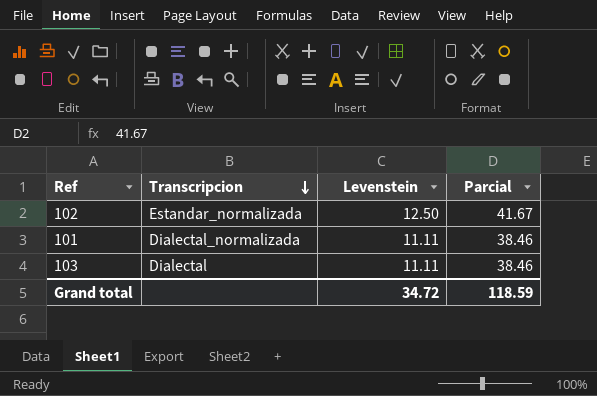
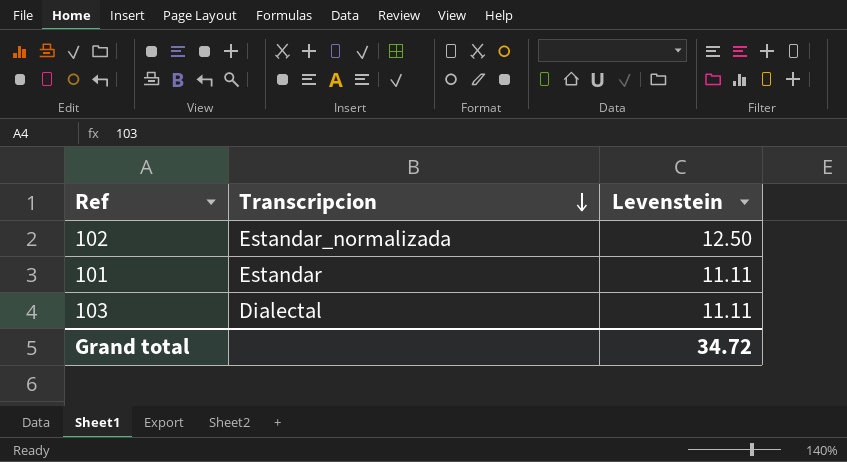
column Parcial | position: 4 -> none
101 | Transcripcion: Dialectal_normalizada -> Estandar

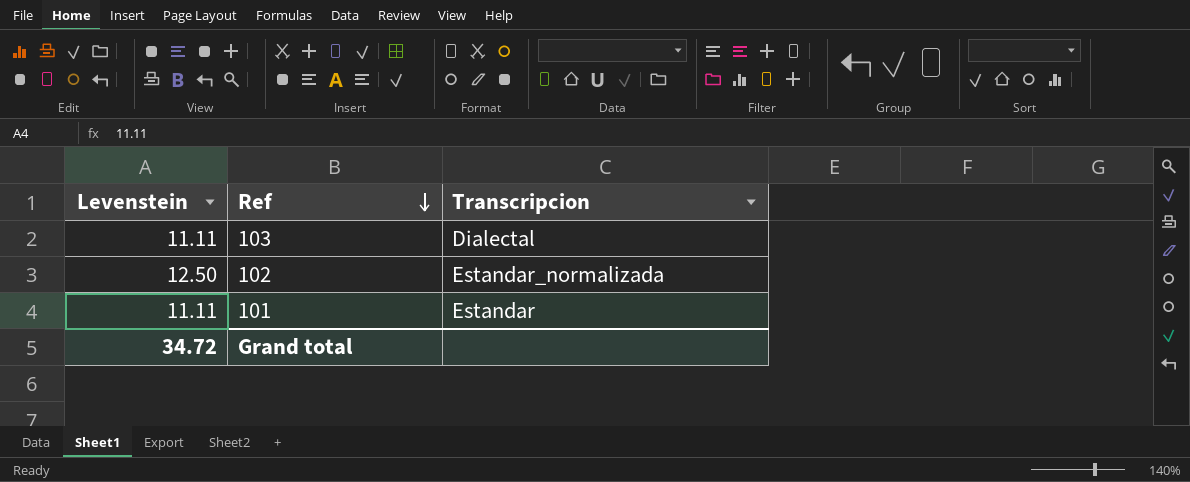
row order: Transcripcion descending -> Ref descending
column Levenstein | position: 3 -> 1

